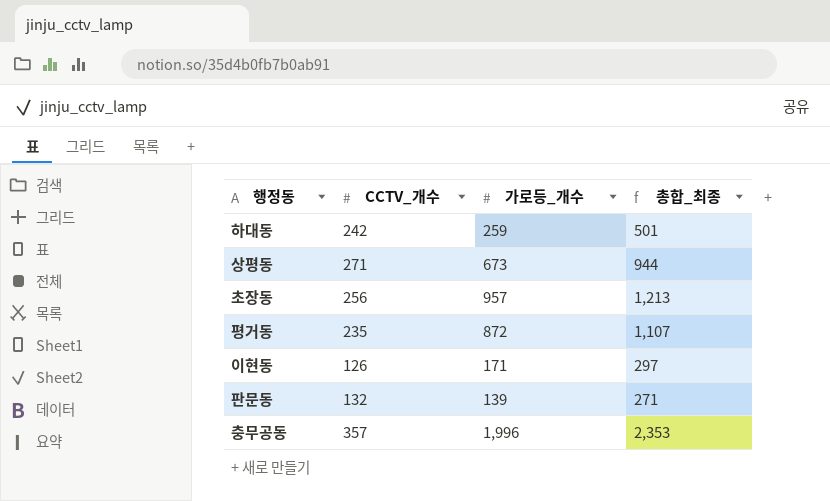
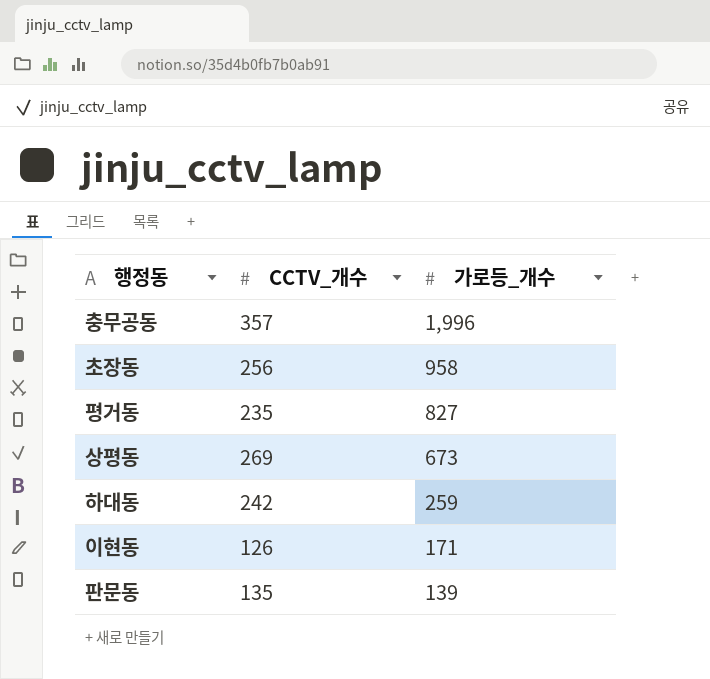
row order: none -> 가로등_개수 descending
column 총합_최종 | formula: [CCTV_개수] + [가로등_개수] -> none
초장동 | 가로등_개수: 957 -> 958
평거동 | 가로등_개수: 872 -> 827
상평동 | CCTV_개수: 271 -> 269
판문동 | CCTV_개수: 132 -> 135

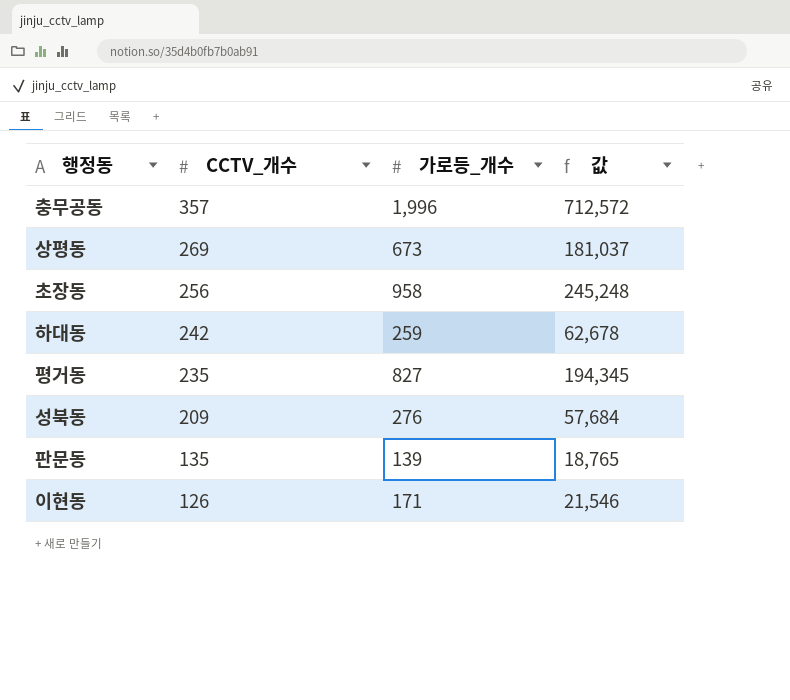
row order: 가로등_개수 descending -> CCTV_개수 descending
column 값 | formula: none -> [CCTV_개수] * [가로등_개수]
row 성북동: none -> 209 | 276 | 57,684

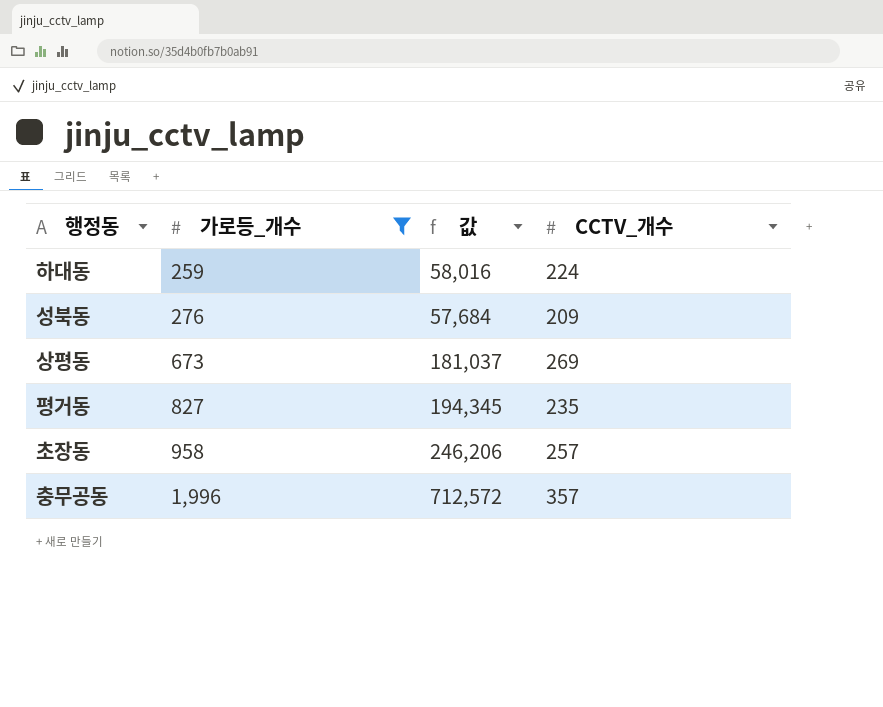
filter: none -> 가로등_개수 >= 259
row order: CCTV_개수 descending -> 가로등_개수 ascending
column CCTV_개수 | position: 2 -> 4
하대동 | 값: 62,678 -> 58,016
하대동 | CCTV_개수: 242 -> 224
초장동 | 값: 245,248 -> 246,206
초장동 | CCTV_개수: 256 -> 257

